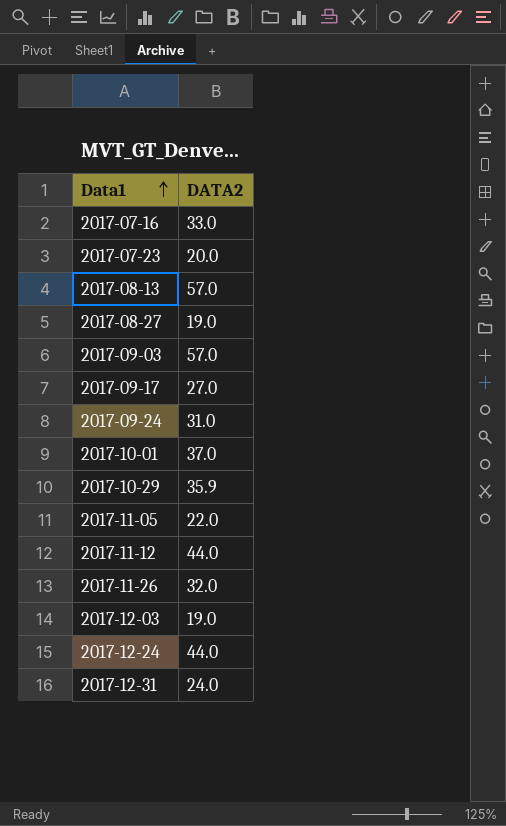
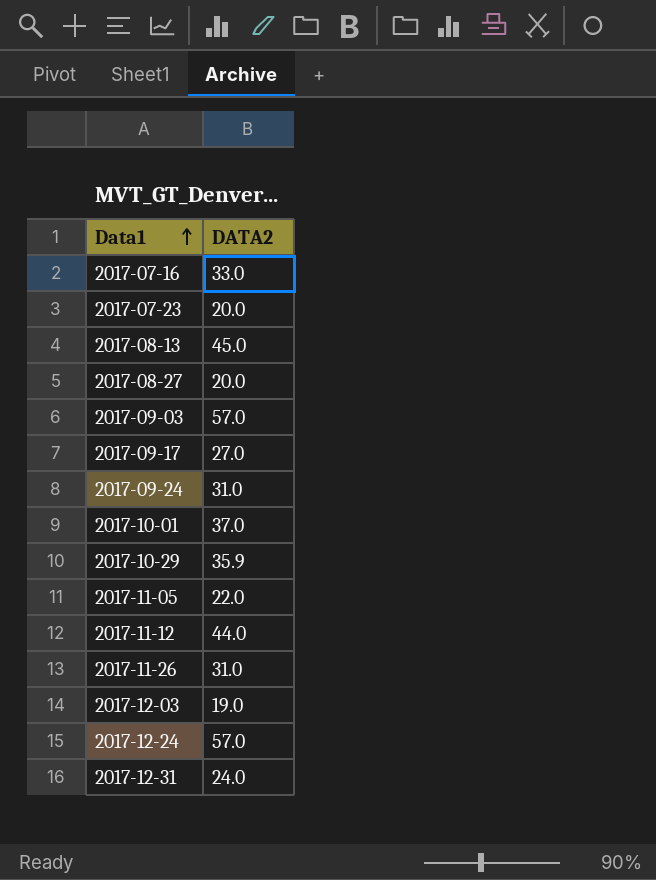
2017-08-13 | DATA2: 57.0 -> 45.0
2017-08-27 | DATA2: 19.0 -> 20.0
2017-11-26 | DATA2: 32.0 -> 31.0
2017-12-24 | DATA2: 44.0 -> 57.0

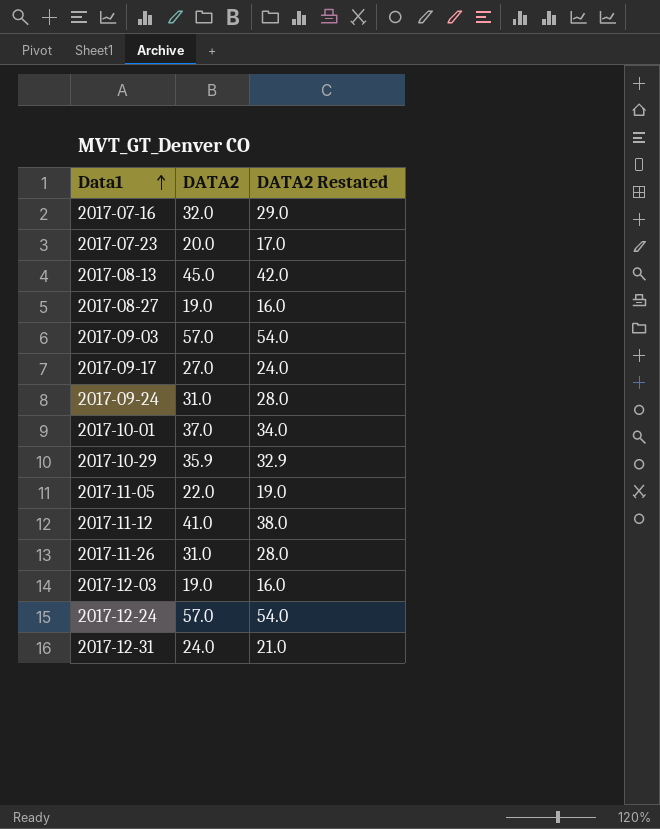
column DATA2 Restated | formula: none -> [DATA2] - 3
2017-07-16 | DATA2: 33.0 -> 32.0
2017-08-27 | DATA2: 20.0 -> 19.0
2017-11-12 | DATA2: 44.0 -> 41.0

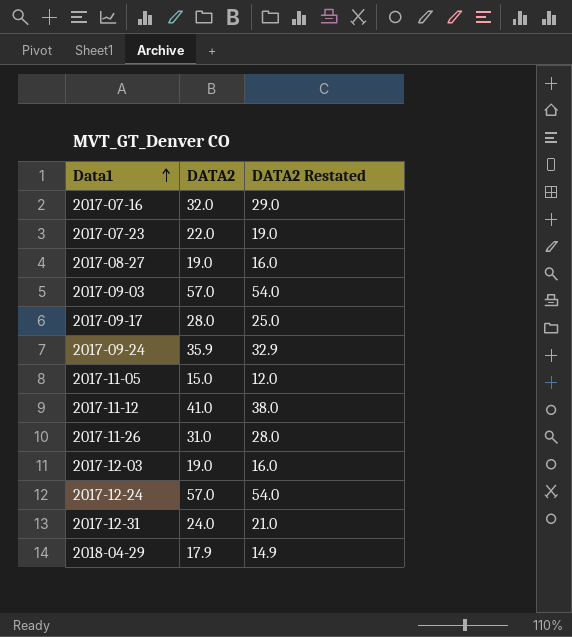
row 2017-08-13: 45.0 | 42.0 -> none
row 2017-10-01: 37.0 | 34.0 -> none
row 2017-10-29: 35.9 | 32.9 -> none
2017-07-23 | DATA2: 20.0 -> 22.0
2017-07-23 | DATA2 Restated: 17.0 -> 19.0
2017-09-17 | DATA2: 27.0 -> 28.0
2017-09-17 | DATA2 Restated: 24.0 -> 25.0
2017-09-24 | DATA2: 31.0 -> 35.9
2017-09-24 | DATA2 Restated: 28.0 -> 32.9
2017-11-05 | DATA2: 22.0 -> 15.0
2017-11-05 | DATA2 Restated: 19.0 -> 12.0
row 2018-04-29: none -> 17.9 | 14.9

